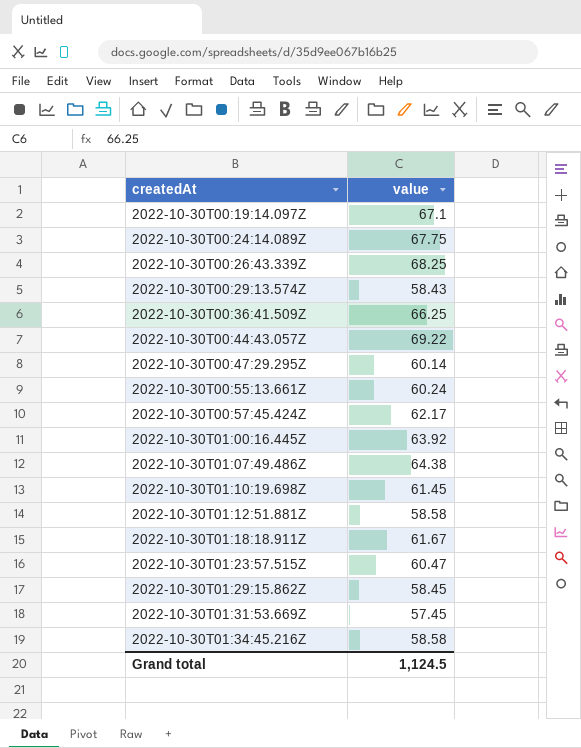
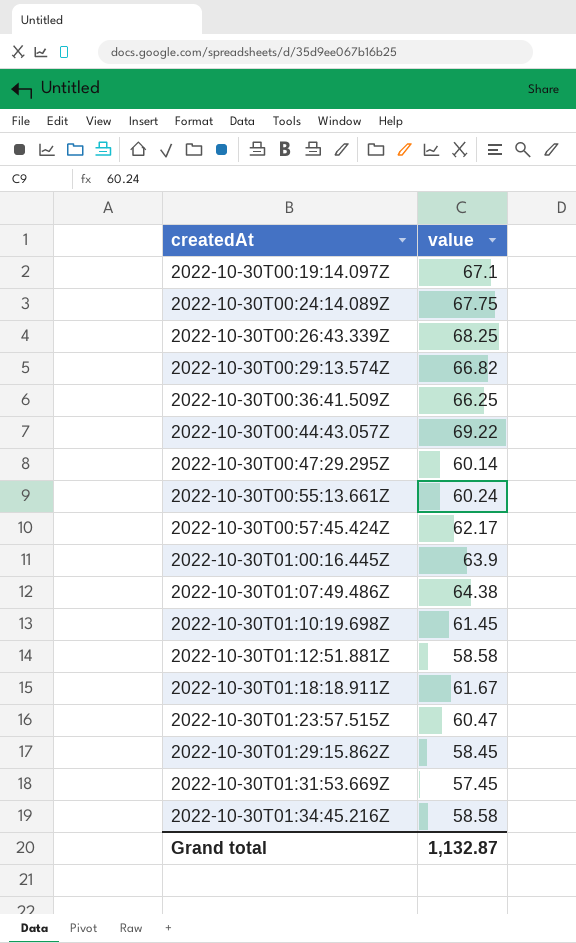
2022-10-30T00:29:13.574Z | value: 58.43 -> 66.82
2022-10-30T01:00:16.445Z | value: 63.92 -> 63.9
Grand total | value: 1,124.5 -> 1,132.87

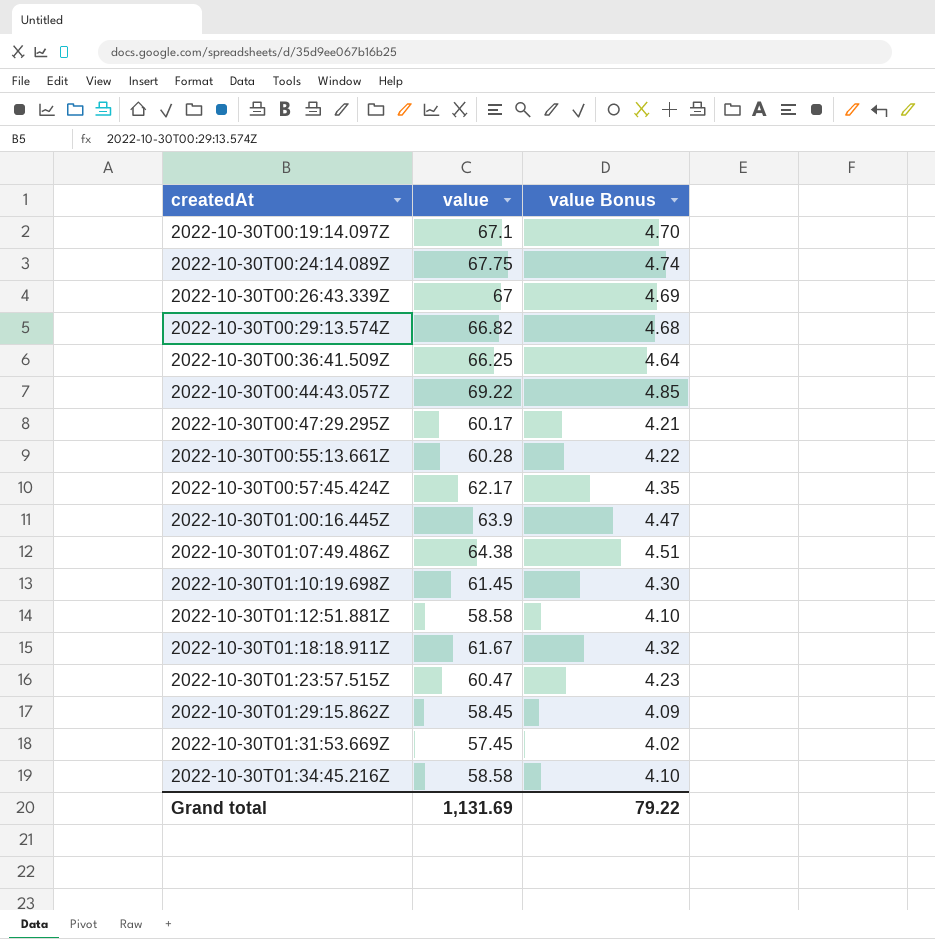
column value Bonus | formula: none -> [value] * 0.07
2022-10-30T00:26:43.339Z | value: 68.25 -> 67
2022-10-30T00:47:29.295Z | value: 60.14 -> 60.17
2022-10-30T00:55:13.661Z | value: 60.24 -> 60.28
Grand total | value: 1,132.87 -> 1,131.69

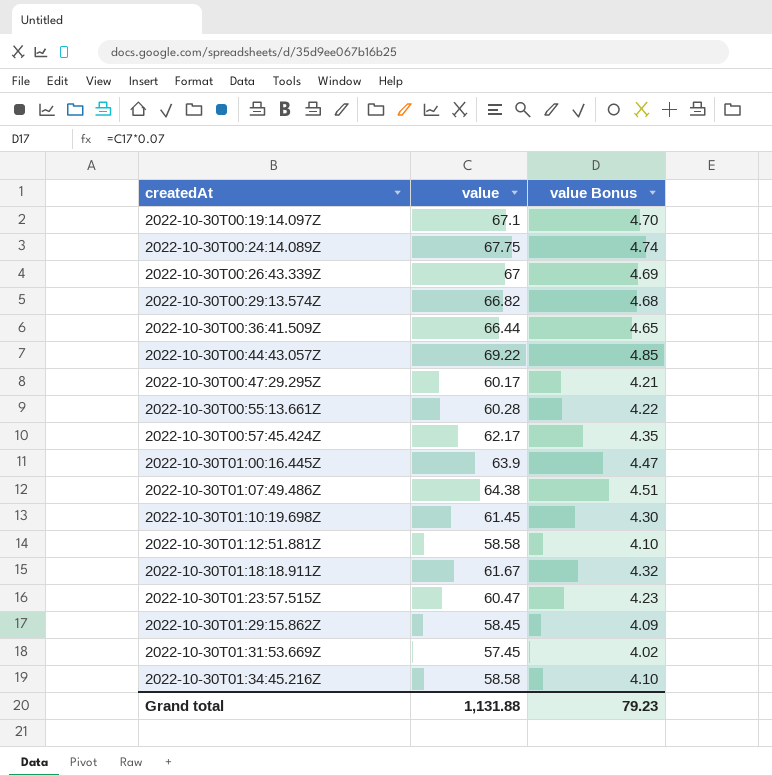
2022-10-30T00:36:41.509Z | value: 66.25 -> 66.44
2022-10-30T00:36:41.509Z | value Bonus: 4.64 -> 4.65
Grand total | value: 1,131.69 -> 1,131.88
Grand total | value Bonus: 79.22 -> 79.23

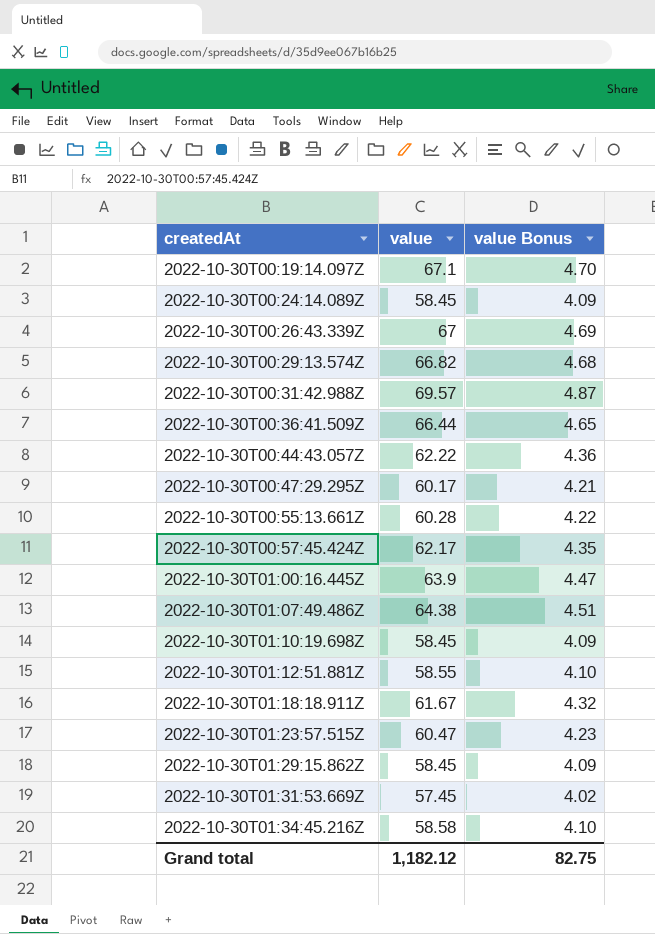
2022-10-30T00:24:14.089Z | value: 67.75 -> 58.45
2022-10-30T00:24:14.089Z | value Bonus: 4.74 -> 4.09
row 2022-10-30T00:31:42.988Z: none -> 69.57 | 4.87
2022-10-30T00:44:43.057Z | value: 69.22 -> 62.22
2022-10-30T00:44:43.057Z | value Bonus: 4.85 -> 4.36
2022-10-30T01:10:19.698Z | value: 61.45 -> 58.45
2022-10-30T01:10:19.698Z | value Bonus: 4.30 -> 4.09
2022-10-30T01:12:51.881Z | value: 58.58 -> 58.55
Grand total | value: 1,131.88 -> 1,182.12
Grand total | value Bonus: 79.23 -> 82.75

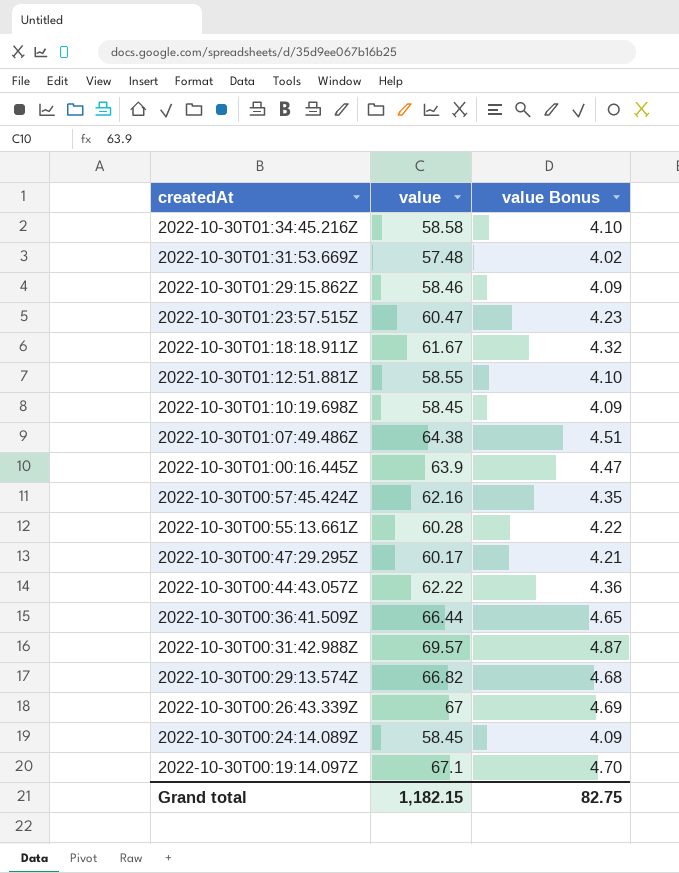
row order: createdAt ascending -> createdAt descending
2022-10-30T01:31:53.669Z | value: 57.45 -> 57.48
2022-10-30T01:29:15.862Z | value: 58.45 -> 58.46
2022-10-30T00:57:45.424Z | value: 62.17 -> 62.16
Grand total | value: 1,182.12 -> 1,182.15

